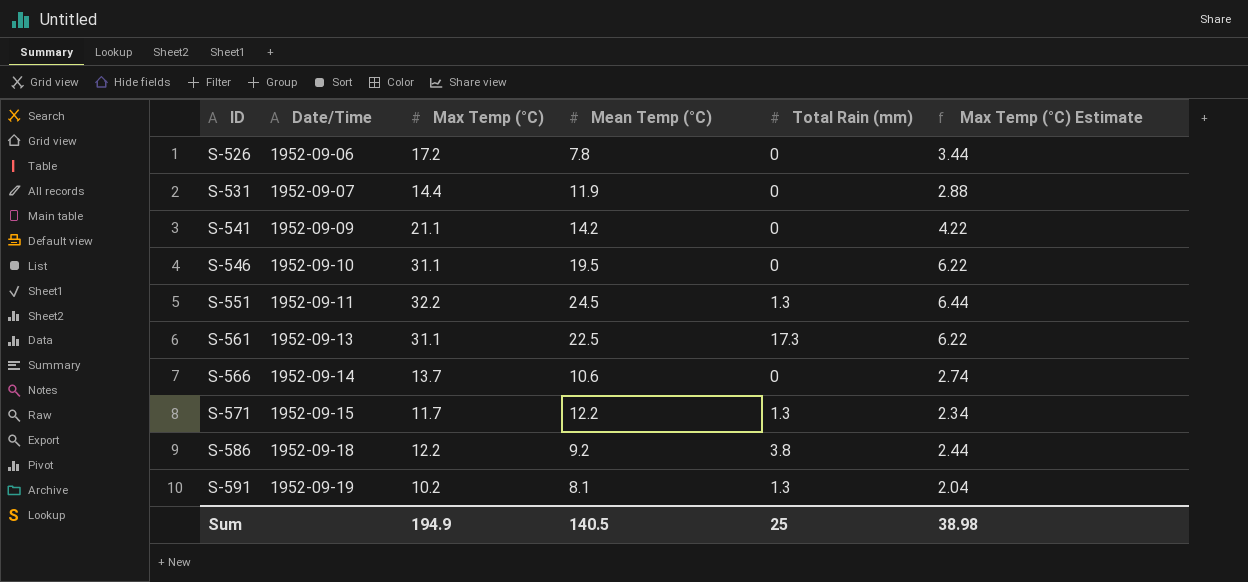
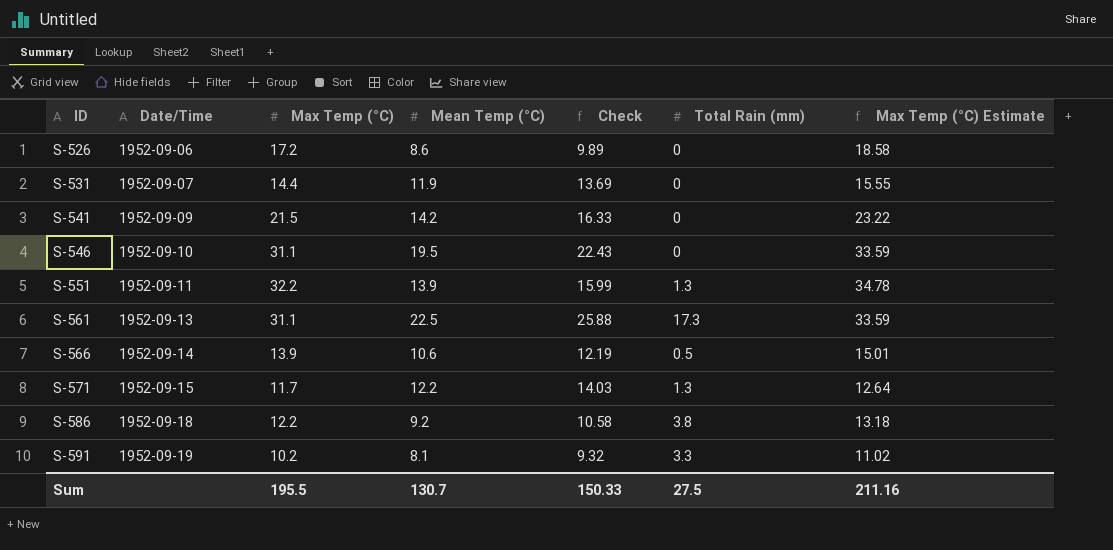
column Check | formula: none -> [Mean Temp (°C)] * 1.15
column Max Temp (°C) Estimate | formula: [Max Temp (°C)] * 0.2 -> [Max Temp (°C)] * 1.08
S-526 | Mean Temp (°C): 7.8 -> 8.6
S-541 | Max Temp (°C): 21.1 -> 21.5
S-551 | Mean Temp (°C): 24.5 -> 13.9
S-566 | Max Temp (°C): 13.7 -> 13.9
S-566 | Total Rain (mm): 0 -> 0.5
S-591 | Total Rain (mm): 1.3 -> 3.3
Sum | Max Temp (°C): 194.9 -> 195.5
Sum | Mean Temp (°C): 140.5 -> 130.7
Sum | Total Rain (mm): 25 -> 27.5
Sum | Max Temp (°C) Estimate: 38.98 -> 211.16

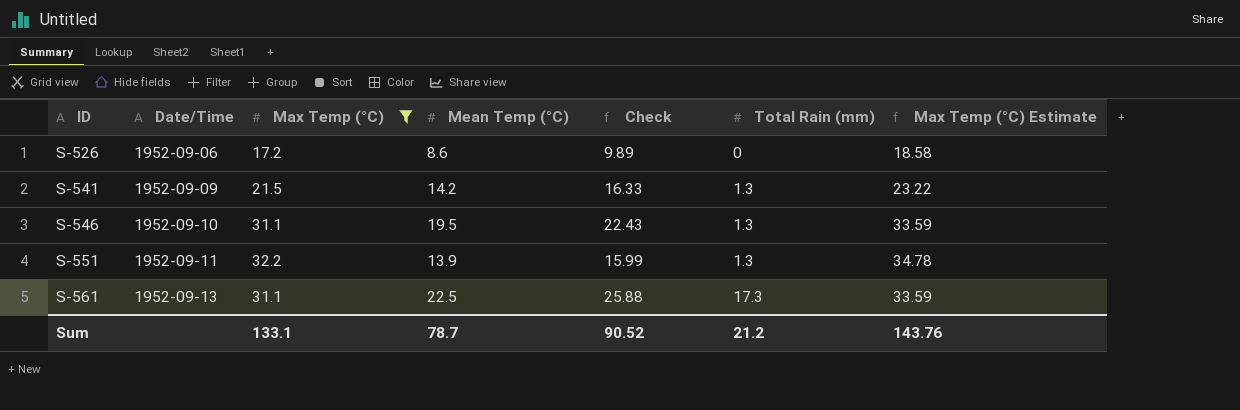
filter: none -> Max Temp (°C) >= 17.2
S-541 | Total Rain (mm): 0 -> 1.3
S-546 | Total Rain (mm): 0 -> 1.3
Sum | Max Temp (°C): 195.5 -> 133.1
Sum | Mean Temp (°C): 130.7 -> 78.7
Sum | Check: 150.33 -> 90.52
Sum | Total Rain (mm): 27.5 -> 21.2
Sum | Max Temp (°C) Estimate: 211.16 -> 143.76

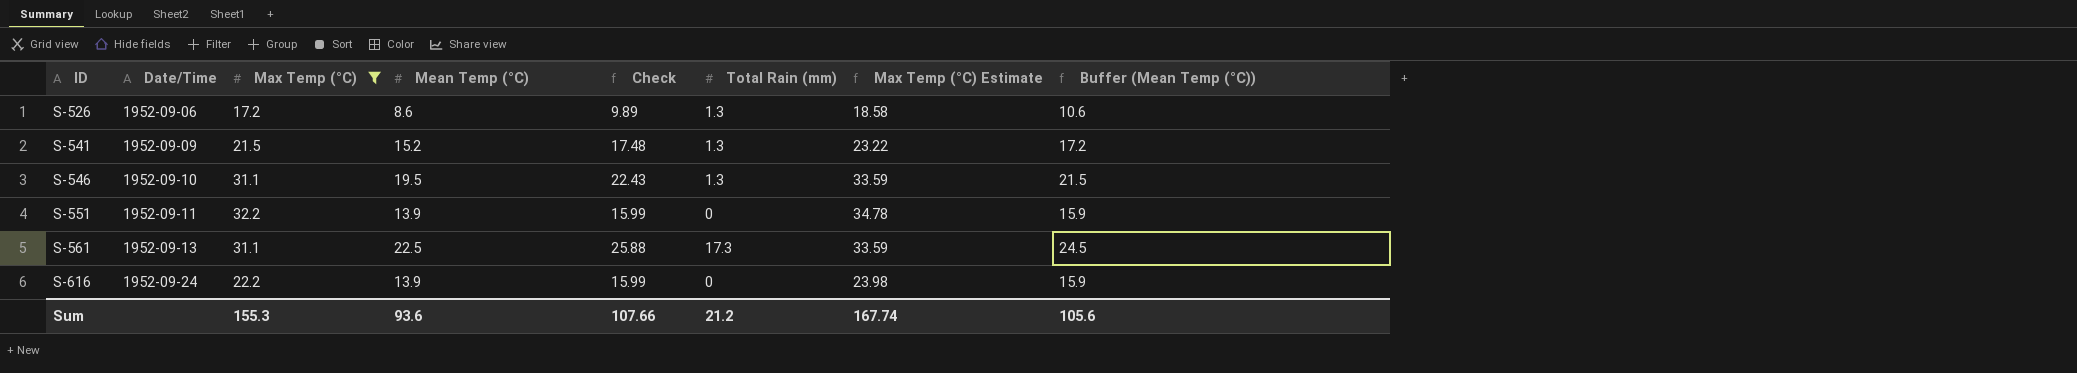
column Buffer (Mean Temp (°C)) | formula: none -> [Mean Temp (°C)] + 2
S-526 | Total Rain (mm): 0 -> 1.3
S-541 | Mean Temp (°C): 14.2 -> 15.2
S-541 | Check: 16.33 -> 17.48
S-551 | Total Rain (mm): 1.3 -> 0
row S-616: none -> 1952-09-24 | 22.2 | 13.9 | 15.99 | 0 | 23.98 | 15.9
Sum | Max Temp (°C): 133.1 -> 155.3
Sum | Mean Temp (°C): 78.7 -> 93.6
Sum | Check: 90.52 -> 107.66
Sum | Max Temp (°C) Estimate: 143.76 -> 167.74

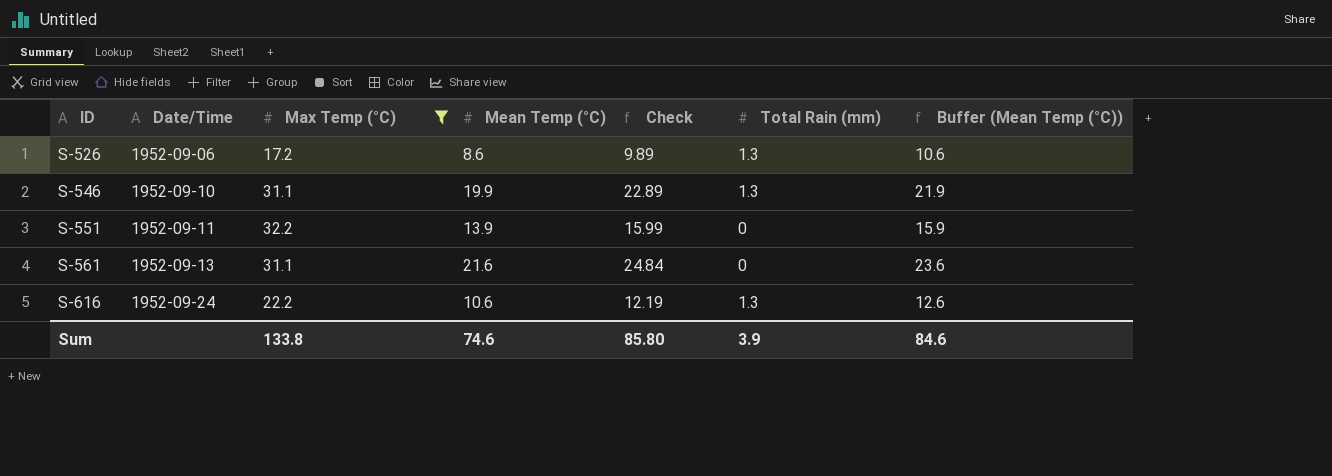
column Max Temp (°C) Estimate | formula: [Max Temp (°C)] * 1.08 -> none
row S-541: 1952-09-09 | 21.5 | 15.2 | 17.48 | 1.3 | 23.22 | 17.2 -> none
S-546 | Mean Temp (°C): 19.5 -> 19.9
S-546 | Check: 22.43 -> 22.89
S-546 | Buffer (Mean Temp (°C)): 21.5 -> 21.9
S-561 | Mean Temp (°C): 22.5 -> 21.6
S-561 | Check: 25.88 -> 24.84
S-561 | Total Rain (mm): 17.3 -> 0
S-561 | Buffer (Mean Temp (°C)): 24.5 -> 23.6
S-616 | Mean Temp (°C): 13.9 -> 10.6
S-616 | Check: 15.99 -> 12.19
S-616 | Total Rain (mm): 0 -> 1.3
S-616 | Buffer (Mean Temp (°C)): 15.9 -> 12.6
Sum | Max Temp (°C): 155.3 -> 133.8
Sum | Mean Temp (°C): 93.6 -> 74.6
Sum | Check: 107.66 -> 85.80
Sum | Total Rain (mm): 21.2 -> 3.9
Sum | Buffer (Mean Temp (°C)): 105.6 -> 84.6

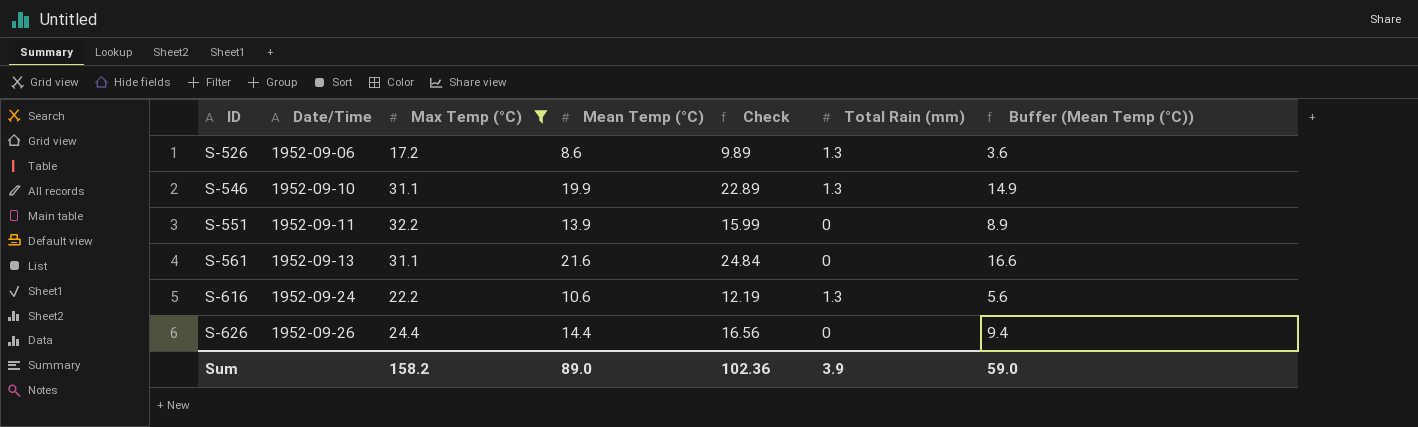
column Buffer (Mean Temp (°C)) | formula: [Mean Temp (°C)] + 2 -> [Mean Temp (°C)] - 5
row S-626: none -> 1952-09-26 | 24.4 | 14.4 | 16.56 | 0 | 9.4
Sum | Max Temp (°C): 133.8 -> 158.2
Sum | Mean Temp (°C): 74.6 -> 89.0
Sum | Check: 85.80 -> 102.36
Sum | Buffer (Mean Temp (°C)): 84.6 -> 59.0

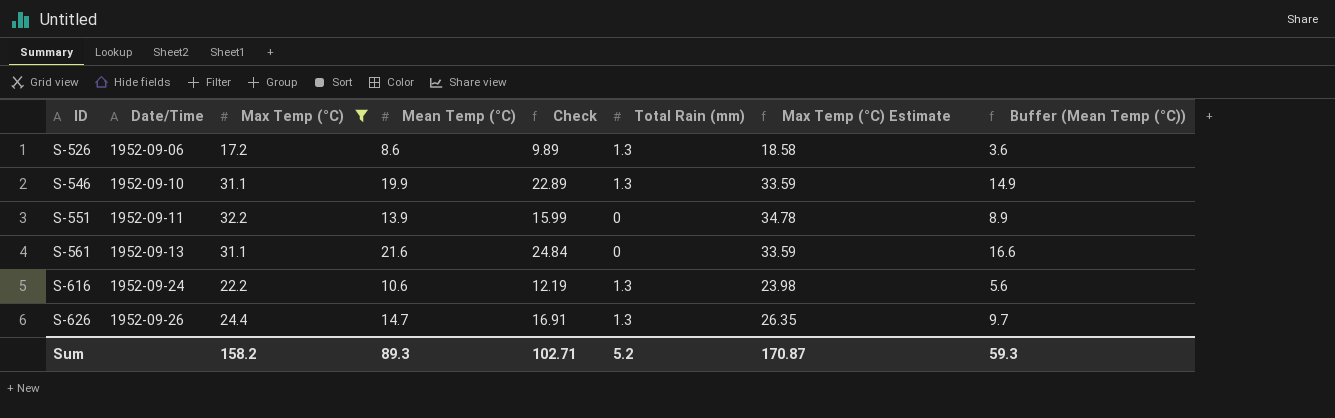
column Max Temp (°C) Estimate | formula: none -> [Max Temp (°C)] * 1.08
S-626 | Mean Temp (°C): 14.4 -> 14.7
S-626 | Check: 16.56 -> 16.91
S-626 | Total Rain (mm): 0 -> 1.3
S-626 | Buffer (Mean Temp (°C)): 9.4 -> 9.7
Sum | Mean Temp (°C): 89.0 -> 89.3
Sum | Check: 102.36 -> 102.71
Sum | Total Rain (mm): 3.9 -> 5.2
Sum | Buffer (Mean Temp (°C)): 59.0 -> 59.3

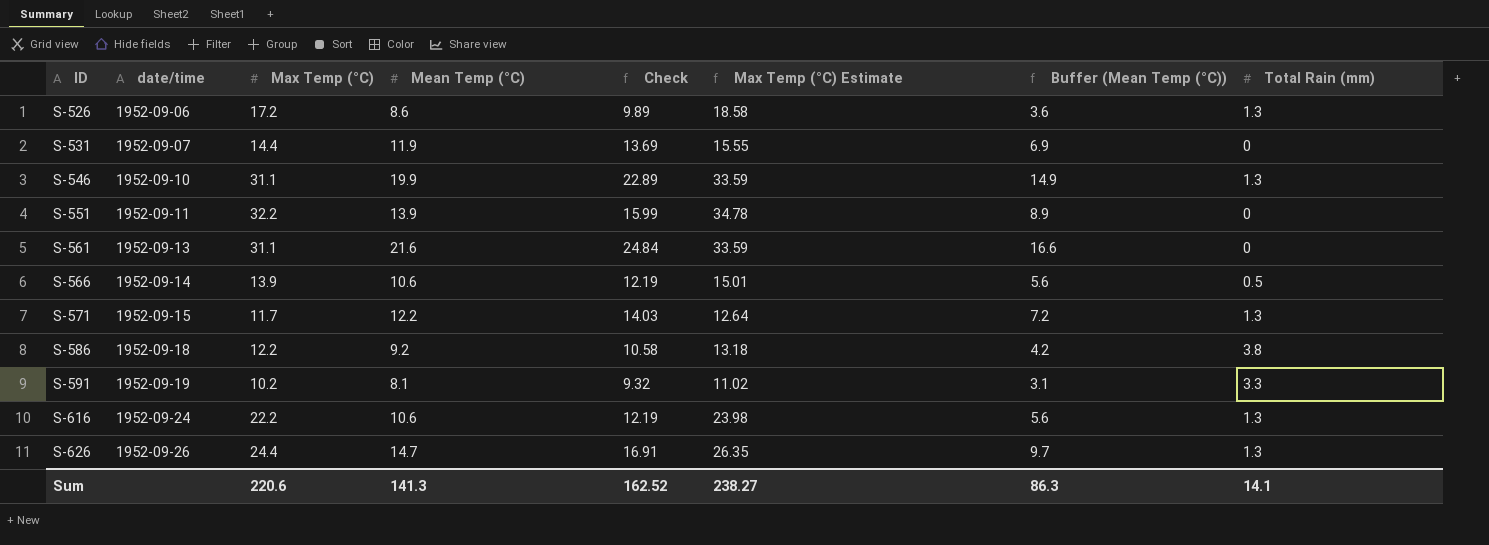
filter: Max Temp (°C) >= 17.2 -> none
column name: Date/Time -> date/time
column Total Rain (mm) | position: 6 -> 8
Sum | Max Temp (°C): 158.2 -> 220.6
Sum | Mean Temp (°C): 89.3 -> 141.3
Sum | Check: 102.71 -> 162.52
Sum | Max Temp (°C) Estimate: 170.87 -> 238.27
Sum | Buffer (Mean Temp (°C)): 59.3 -> 86.3
Sum | Total Rain (mm): 5.2 -> 14.1

